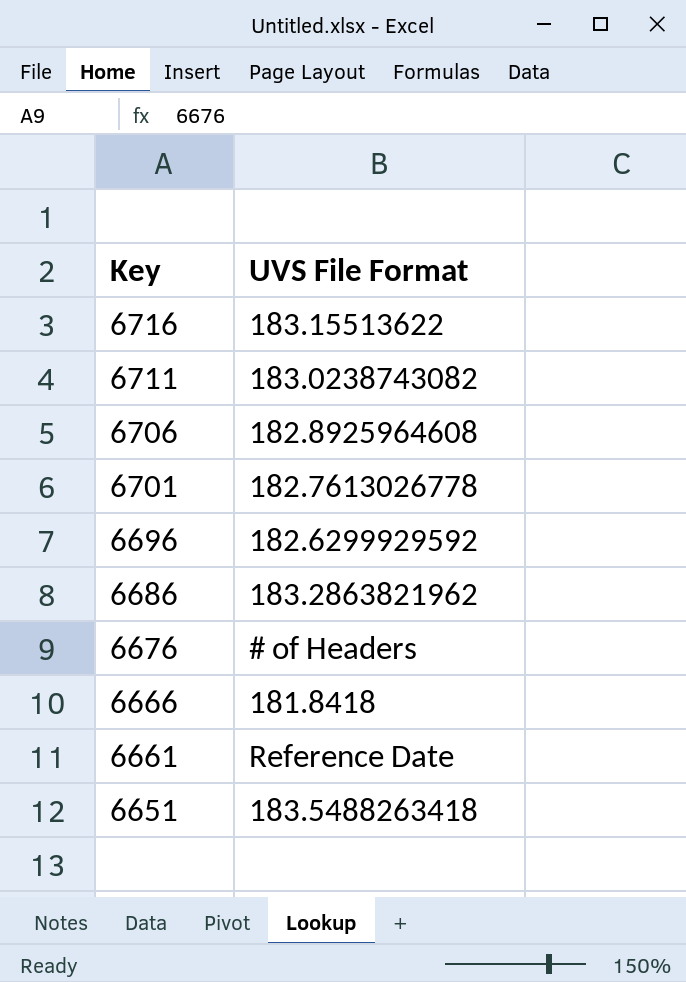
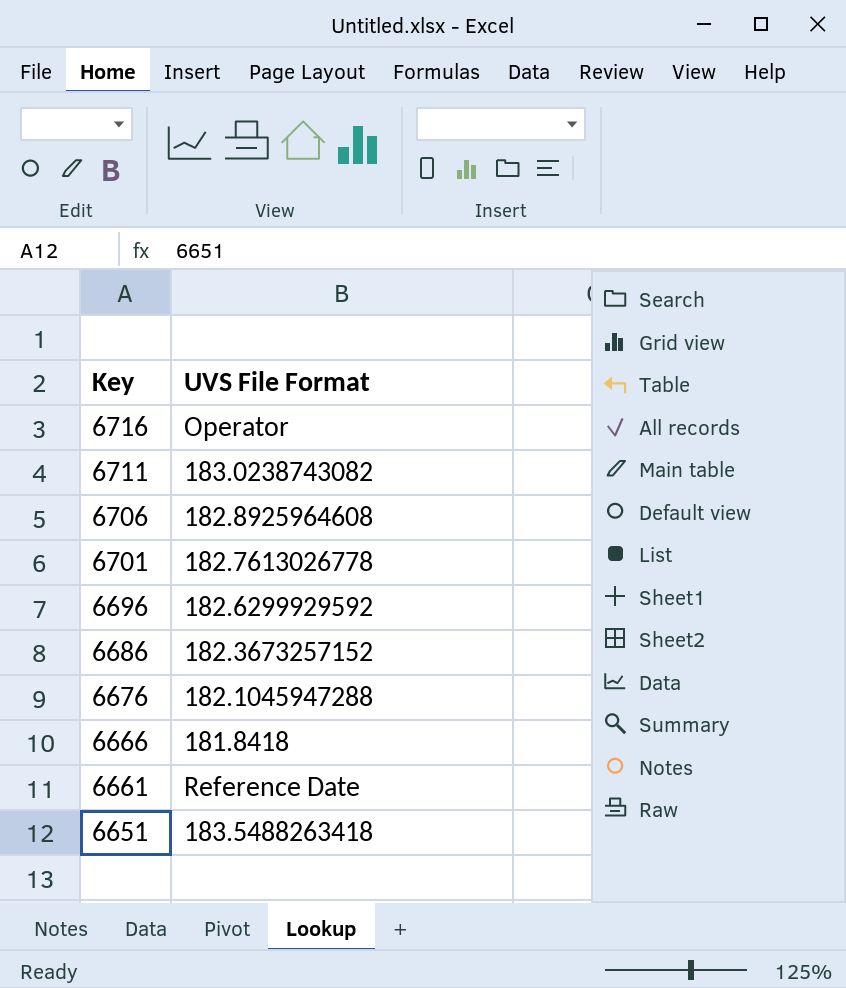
6716 | UVS File Format: 183.15513622 -> Operator
6686 | UVS File Format: 183.2863821962 -> 182.3673257152
6676 | UVS File Format: # of Headers -> 182.1045947288

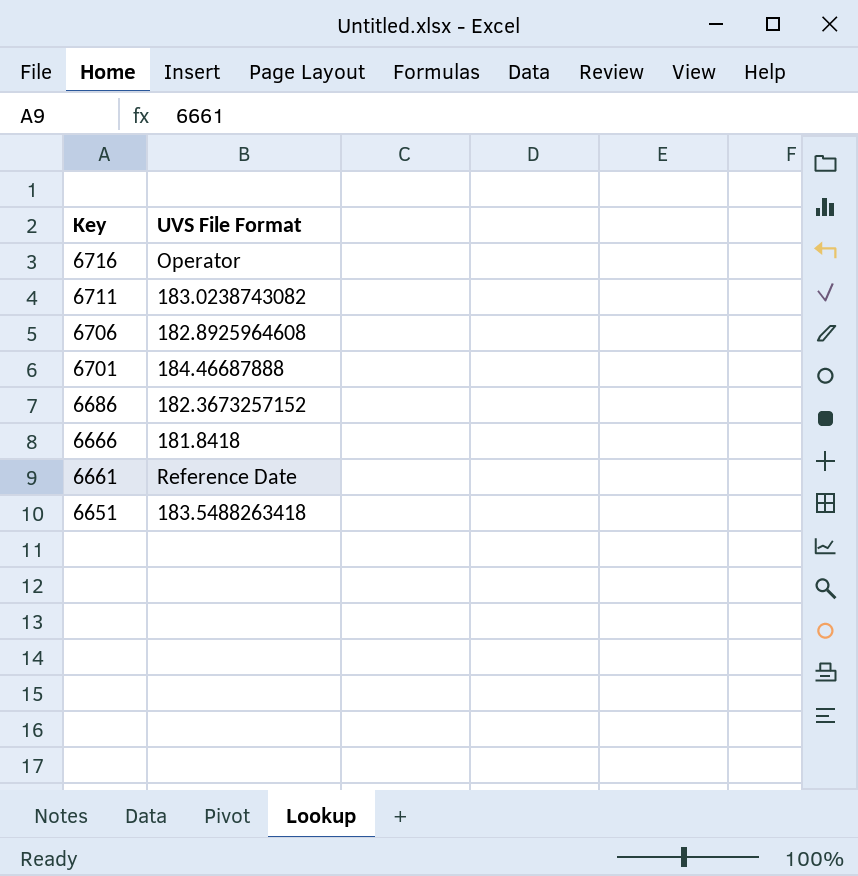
row 6696: 182.6299929592 -> none
row 6676: 182.1045947288 -> none
6701 | UVS File Format: 182.7613026778 -> 184.46687888

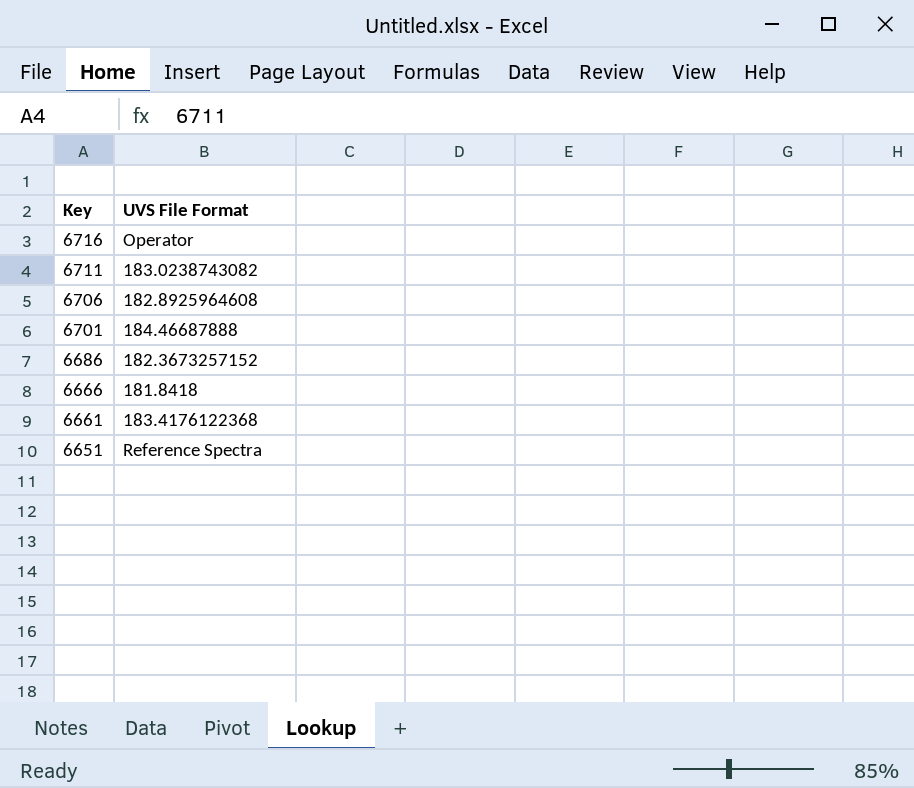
6661 | UVS File Format: Reference Date -> 183.4176122368
6651 | UVS File Format: 183.5488263418 -> Reference Spectra

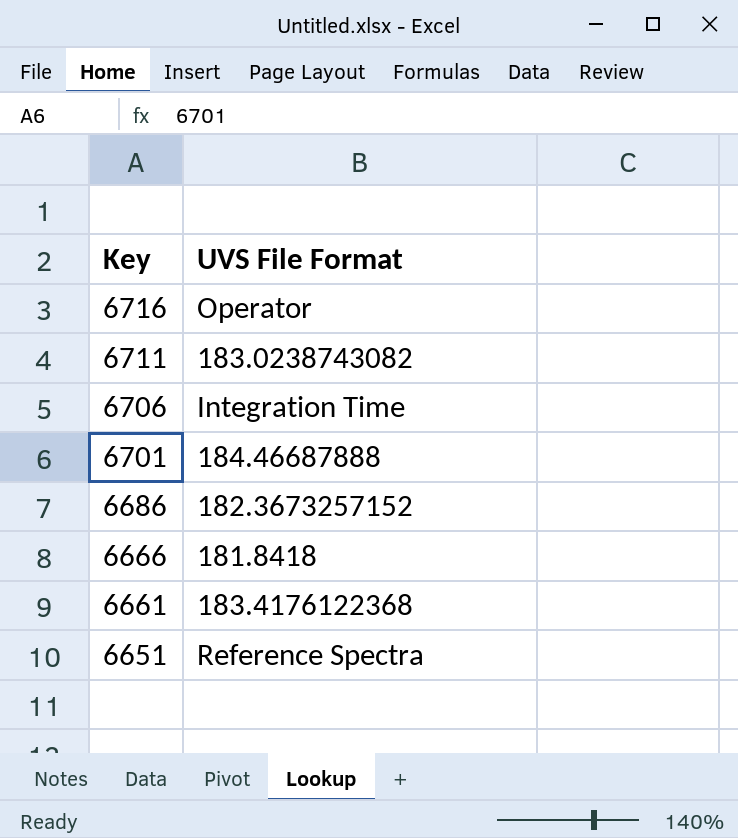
6706 | UVS File Format: 182.8925964608 -> Integration Time

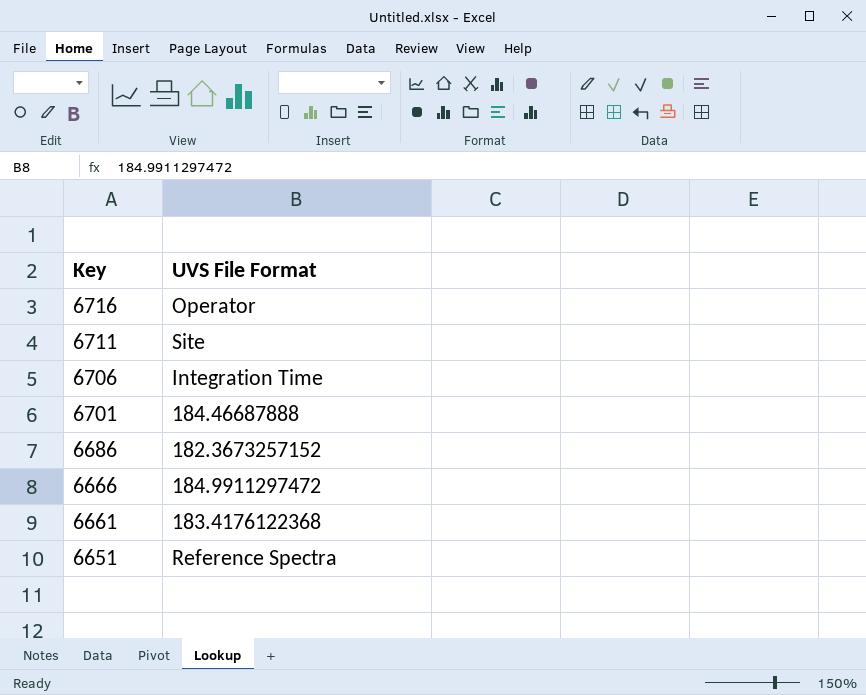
6711 | UVS File Format: 183.0238743082 -> Site
6666 | UVS File Format: 181.8418 -> 184.9911297472

